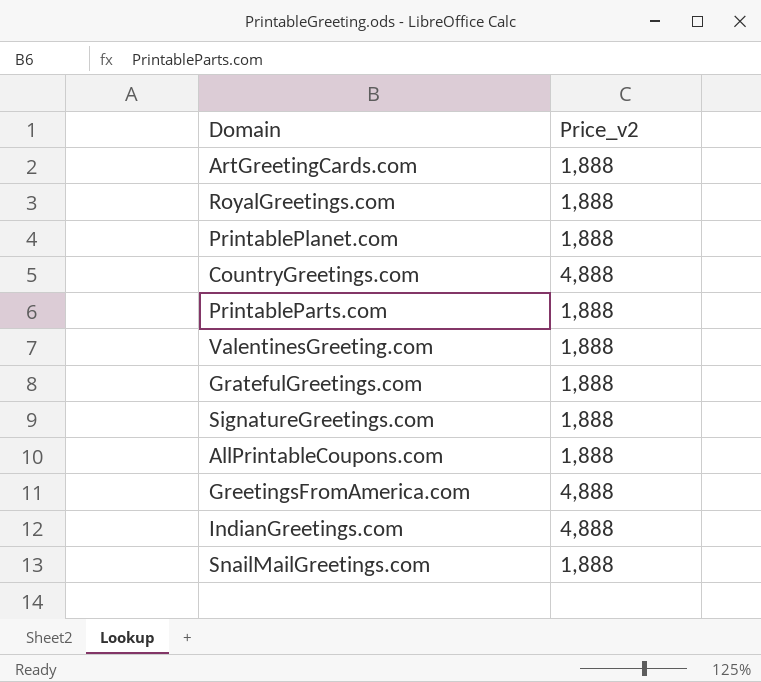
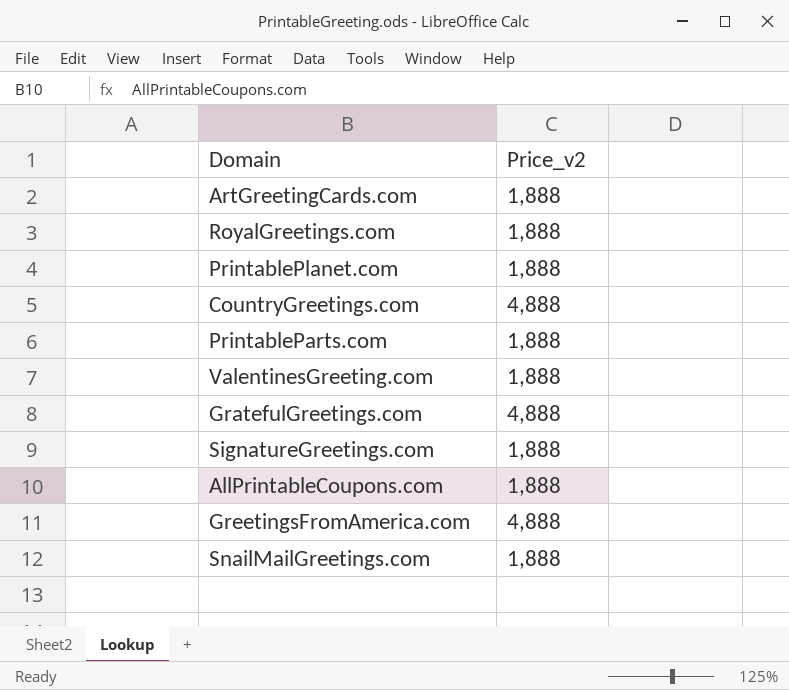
row IndianGreetings.com: 4,888 -> none
GratefulGreetings.com | Price_v2: 1,888 -> 4,888

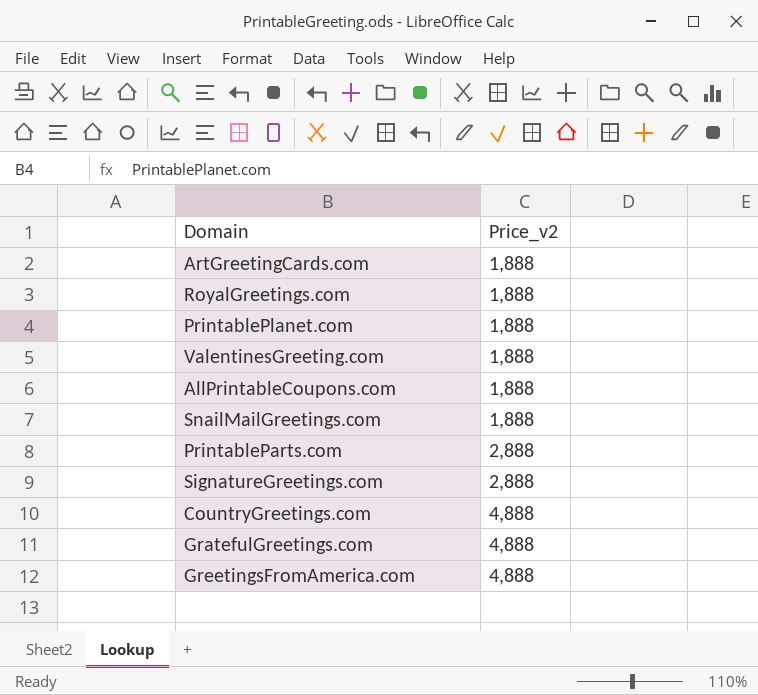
row order: none -> Price_v2 ascending
PrintableParts.com | Price_v2: 1,888 -> 2,888
SignatureGreetings.com | Price_v2: 1,888 -> 2,888

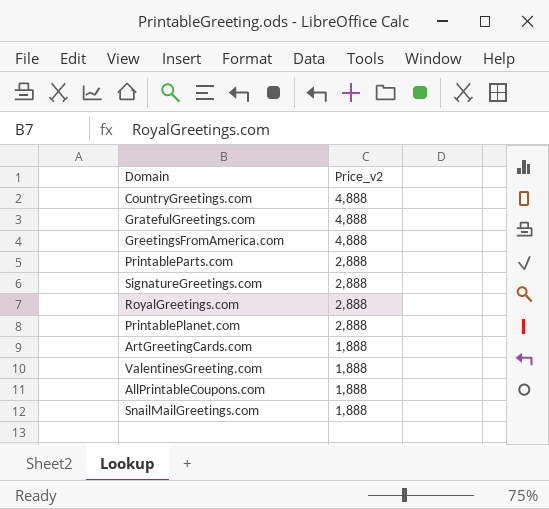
row order: Price_v2 ascending -> Price_v2 descending
RoyalGreetings.com | Price_v2: 1,888 -> 2,888
PrintablePlanet.com | Price_v2: 1,888 -> 2,888

